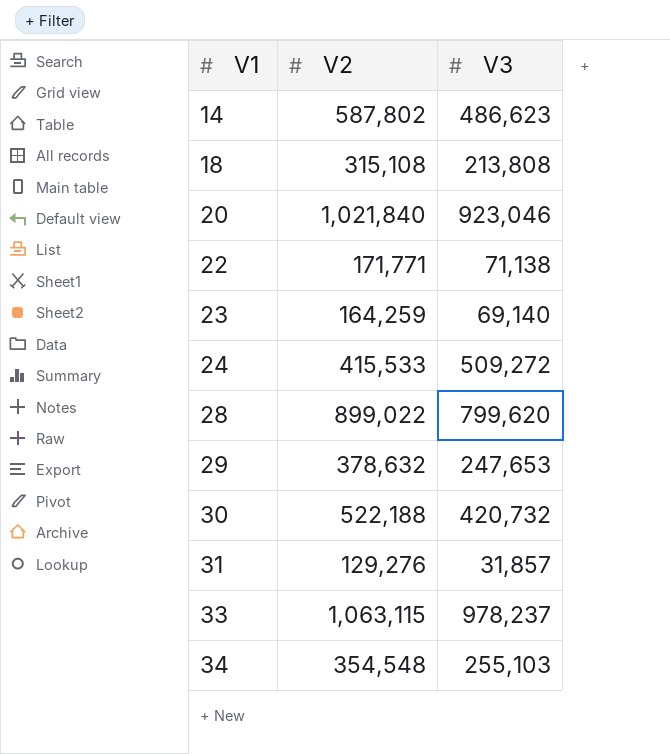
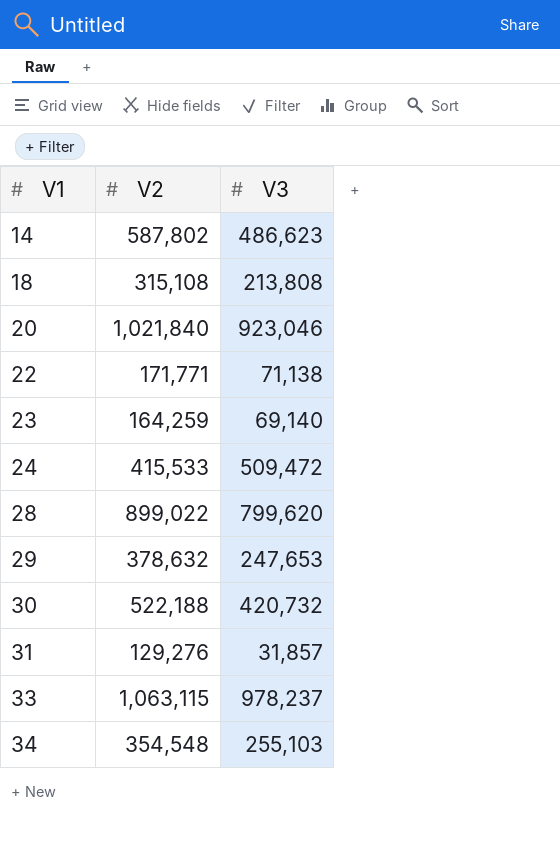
24 | V3: 509,272 -> 509,472

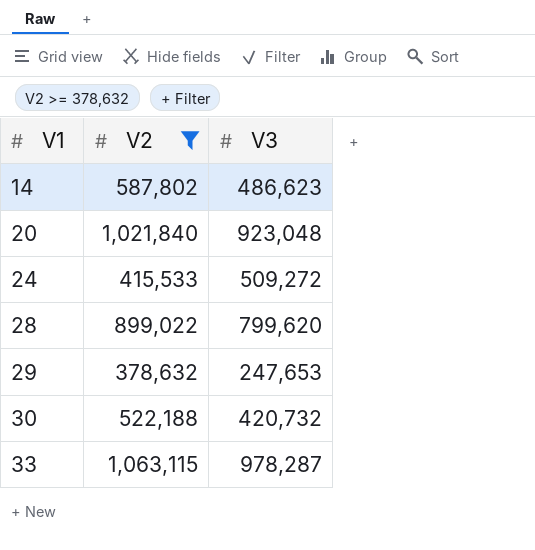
filter: none -> V2 >= 378,632
20 | V3: 923,046 -> 923,048
24 | V3: 509,472 -> 509,272
33 | V3: 978,237 -> 978,287

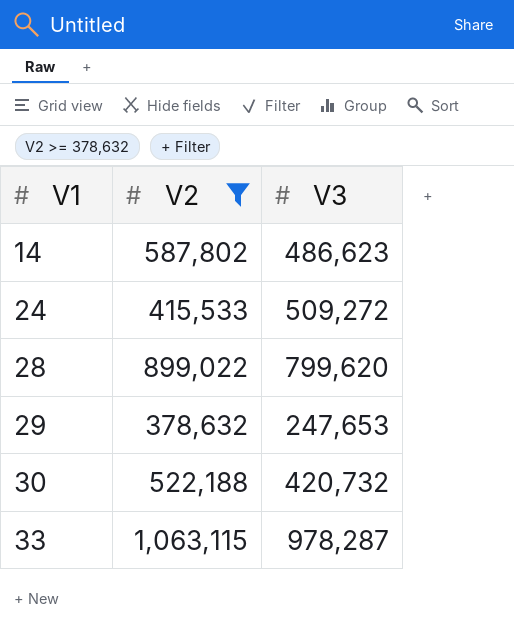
row 20: 1,021,840 | 923,048 -> none

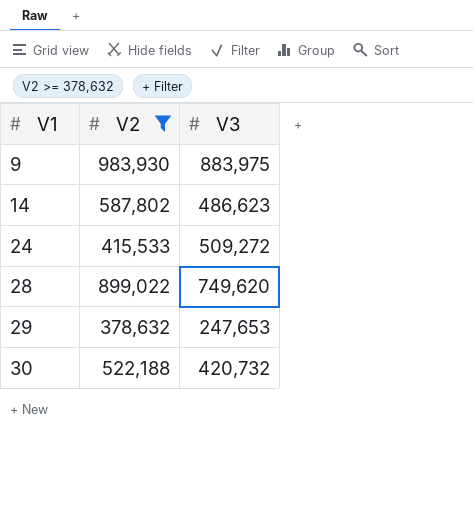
row 33: 1,063,115 | 978,287 -> none
row 9: none -> 983,930 | 883,975
28 | V3: 799,620 -> 749,620

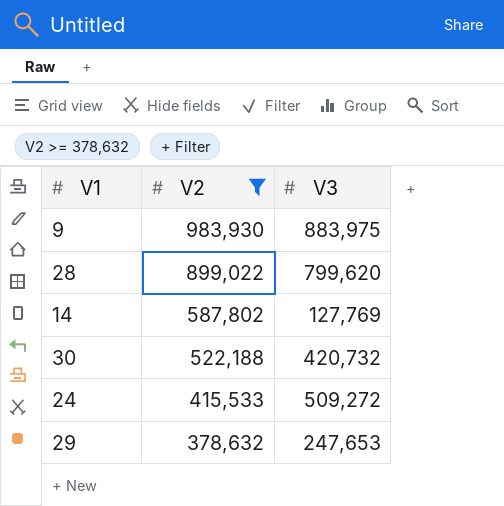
row order: V1 ascending -> V2 descending
28 | V3: 749,620 -> 799,620
14 | V3: 486,623 -> 127,769

